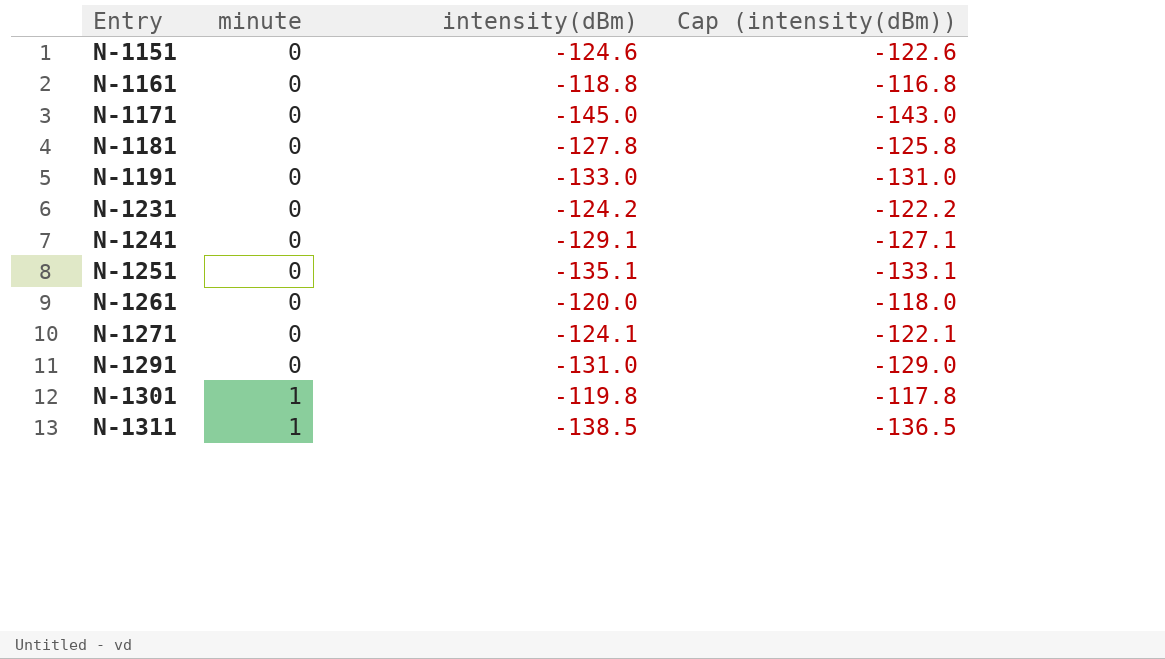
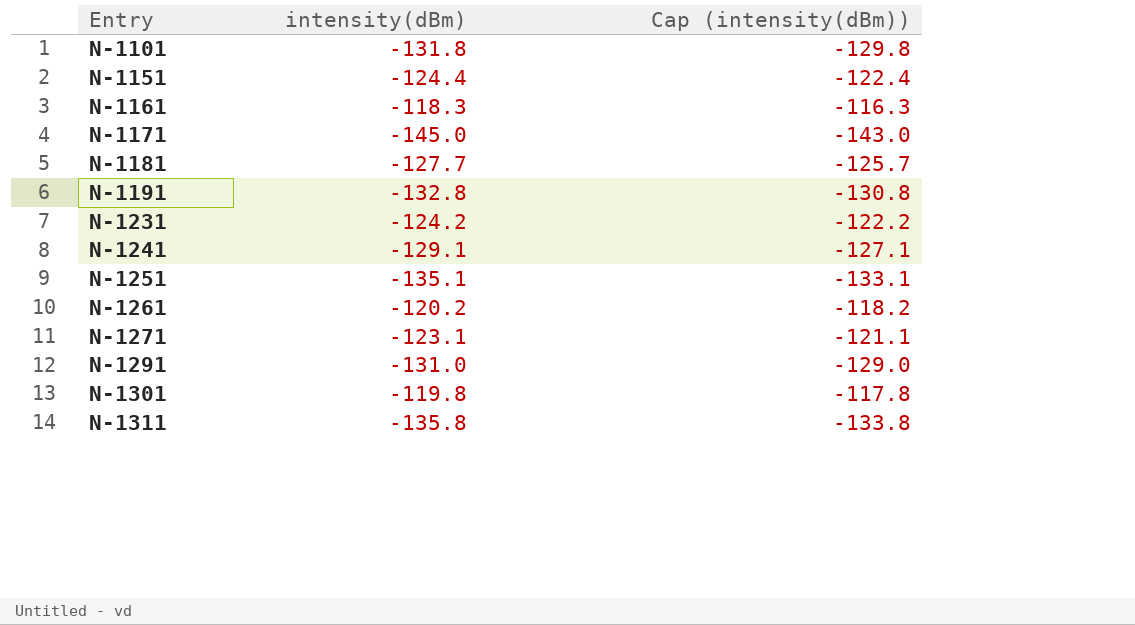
column minute | position: 2 -> none
row N-1101: none -> -131.8 | -129.8
N-1151 | intensity(dBm): -124.6 -> -124.4
N-1151 | Cap (intensity(dBm)): -122.6 -> -122.4
N-1161 | intensity(dBm): -118.8 -> -118.3
N-1161 | Cap (intensity(dBm)): -116.8 -> -116.3
N-1181 | intensity(dBm): -127.8 -> -127.7
N-1181 | Cap (intensity(dBm)): -125.8 -> -125.7
N-1191 | intensity(dBm): -133.0 -> -132.8
N-1191 | Cap (intensity(dBm)): -131.0 -> -130.8
N-1261 | intensity(dBm): -120.0 -> -120.2
N-1261 | Cap (intensity(dBm)): -118.0 -> -118.2
N-1271 | intensity(dBm): -124.1 -> -123.1
N-1271 | Cap (intensity(dBm)): -122.1 -> -121.1
N-1311 | intensity(dBm): -138.5 -> -135.8
N-1311 | Cap (intensity(dBm)): -136.5 -> -133.8

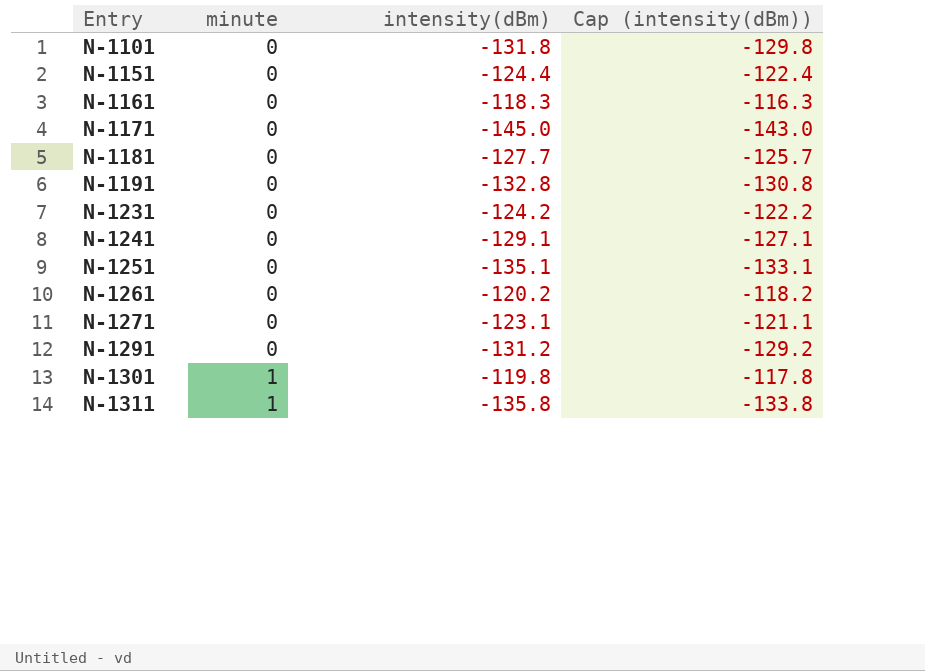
column minute | position: none -> 2
N-1291 | intensity(dBm): -131.0 -> -131.2
N-1291 | Cap (intensity(dBm)): -129.0 -> -129.2

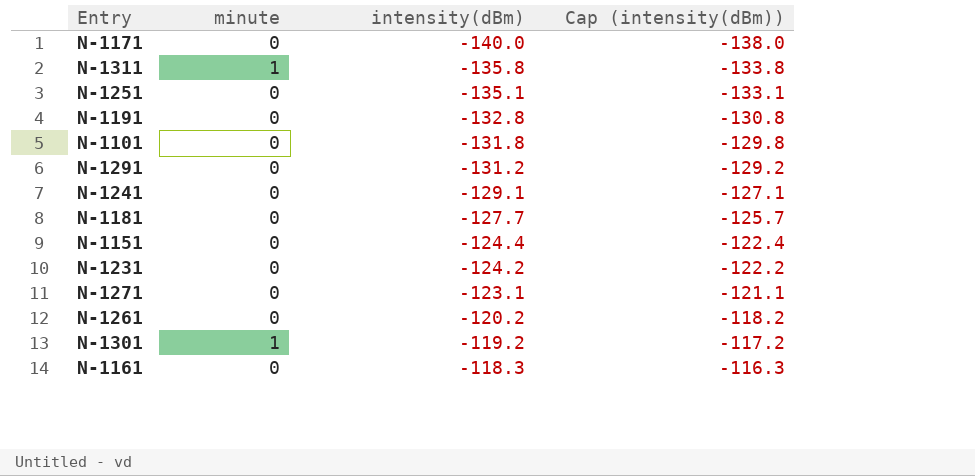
row order: Entry ascending -> intensity(dBm) ascending
N-1171 | intensity(dBm): -145.0 -> -140.0
N-1171 | Cap (intensity(dBm)): -143.0 -> -138.0
N-1301 | intensity(dBm): -119.8 -> -119.2
N-1301 | Cap (intensity(dBm)): -117.8 -> -117.2

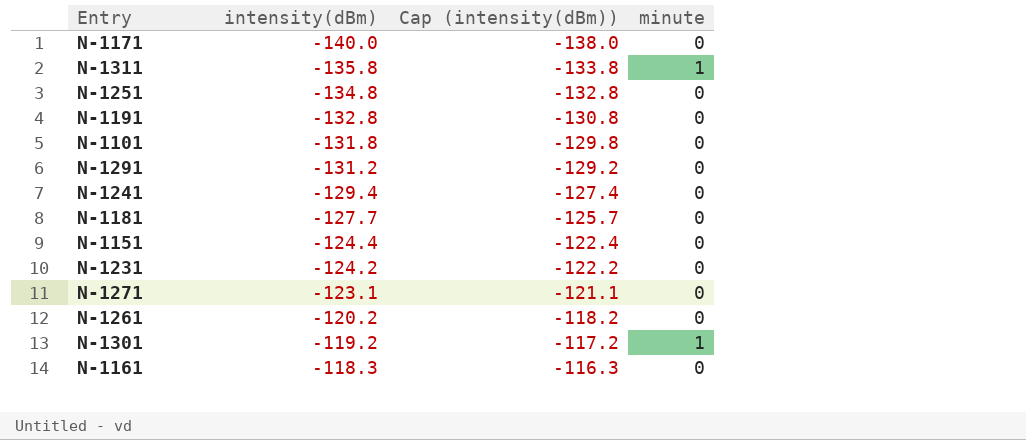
column minute | position: 2 -> 4
N-1251 | intensity(dBm): -135.1 -> -134.8
N-1251 | Cap (intensity(dBm)): -133.1 -> -132.8
N-1241 | intensity(dBm): -129.1 -> -129.4
N-1241 | Cap (intensity(dBm)): -127.1 -> -127.4

